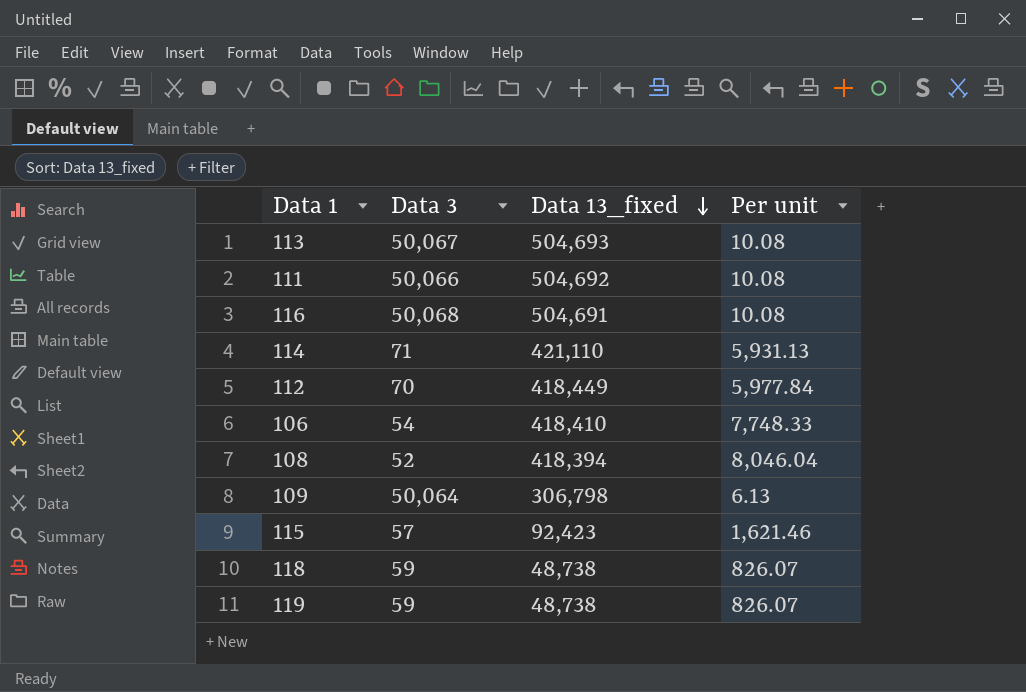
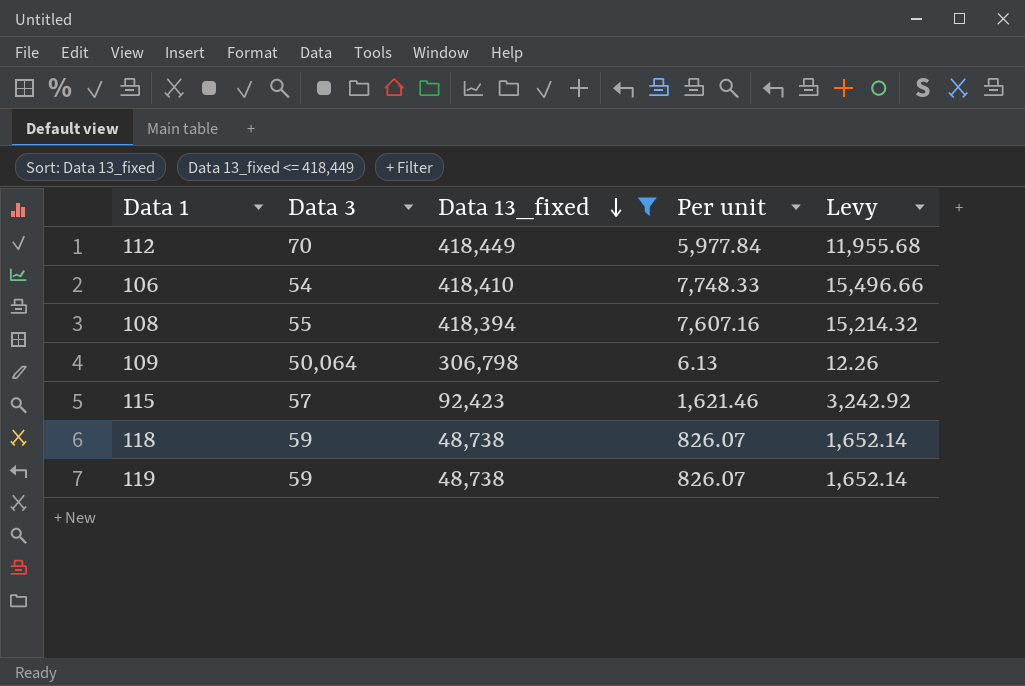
filter: none -> Data 13_fixed <= 418,449
column Levy | formula: none -> [Per unit] * 2
108 | Data 3: 52 -> 55
108 | Per unit: 8,046.04 -> 7,607.16

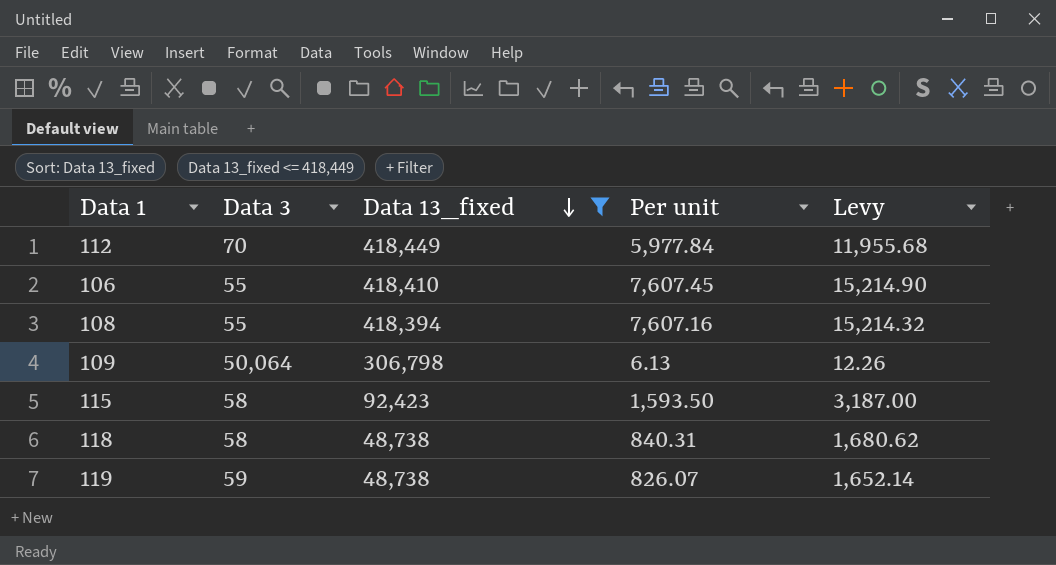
106 | Data 3: 54 -> 55
106 | Per unit: 7,748.33 -> 7,607.45
106 | Levy: 15,496.66 -> 15,214.90
115 | Data 3: 57 -> 58
115 | Per unit: 1,621.46 -> 1,593.50
115 | Levy: 3,242.92 -> 3,187.00
118 | Data 3: 59 -> 58
118 | Per unit: 826.07 -> 840.31
118 | Levy: 1,652.14 -> 1,680.62

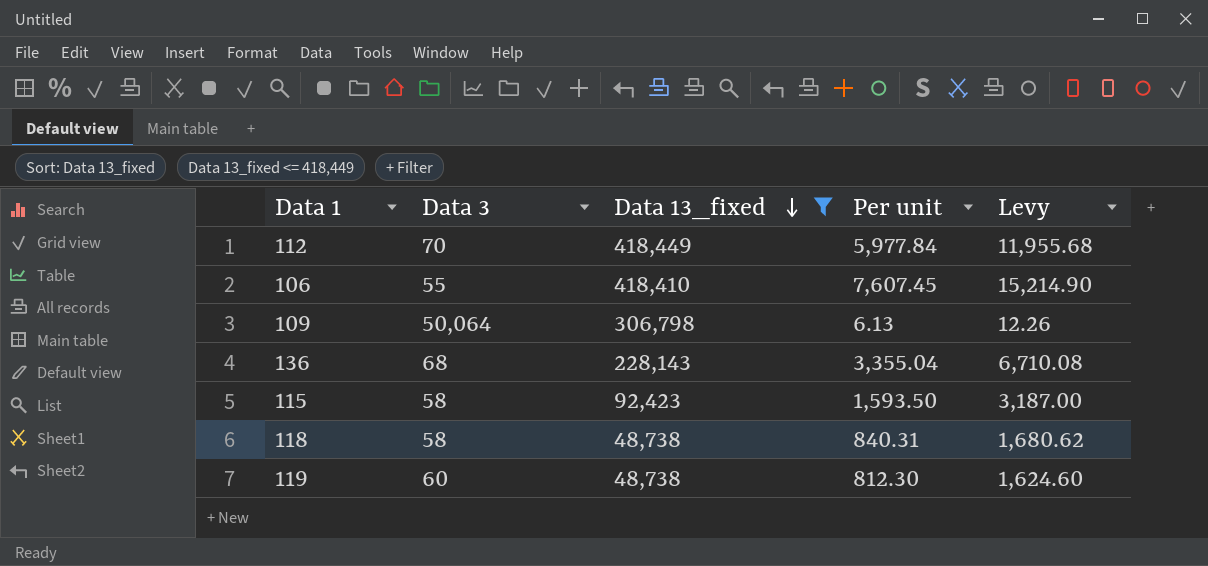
row 108: 55 | 418,394 | 7,607.16 | 15,214.32 -> none
row 136: none -> 68 | 228,143 | 3,355.04 | 6,710.08
119 | Data 3: 59 -> 60
119 | Per unit: 826.07 -> 812.30
119 | Levy: 1,652.14 -> 1,624.60

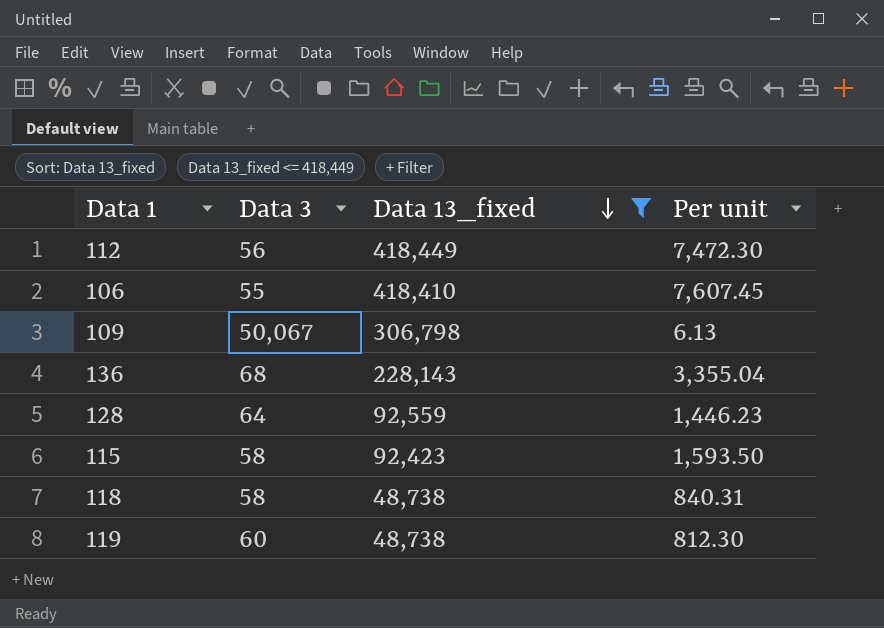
column Levy | formula: [Per unit] * 2 -> none
112 | Data 3: 70 -> 56
112 | Per unit: 5,977.84 -> 7,472.30
109 | Data 3: 50,064 -> 50,067
row 128: none -> 64 | 92,559 | 1,446.23

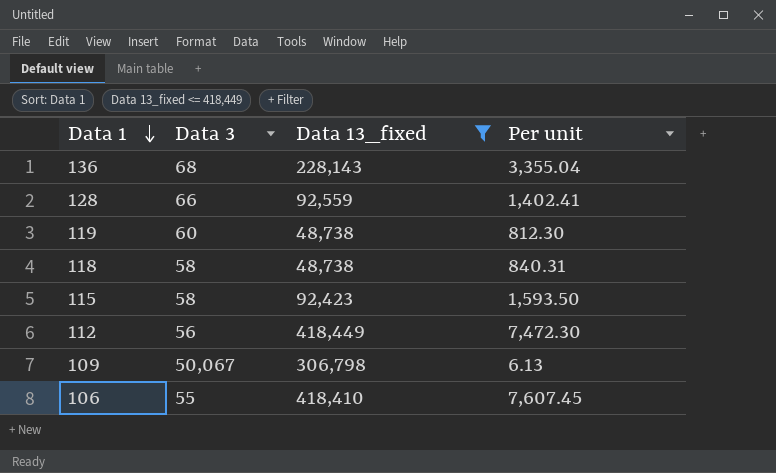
row order: Data 13_fixed descending -> Data 1 descending
128 | Data 3: 64 -> 66
128 | Per unit: 1,446.23 -> 1,402.41

